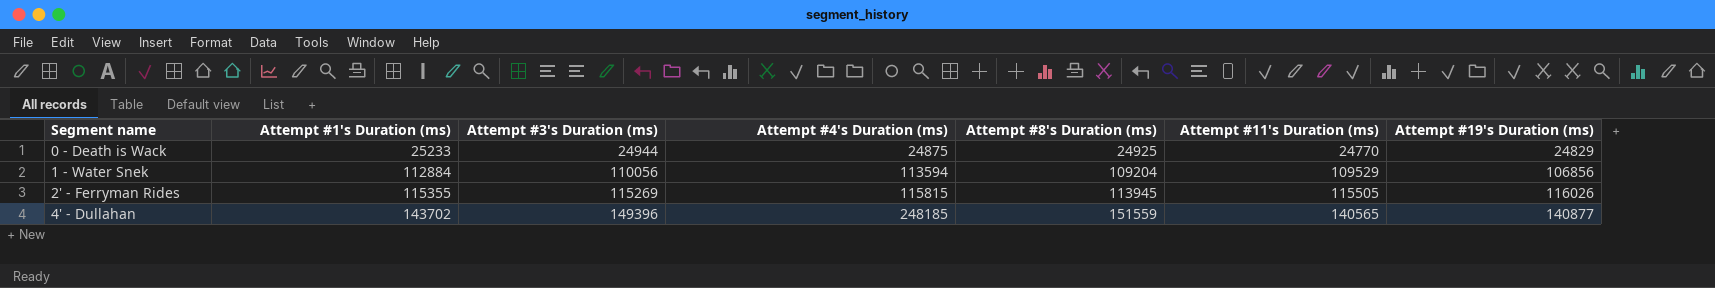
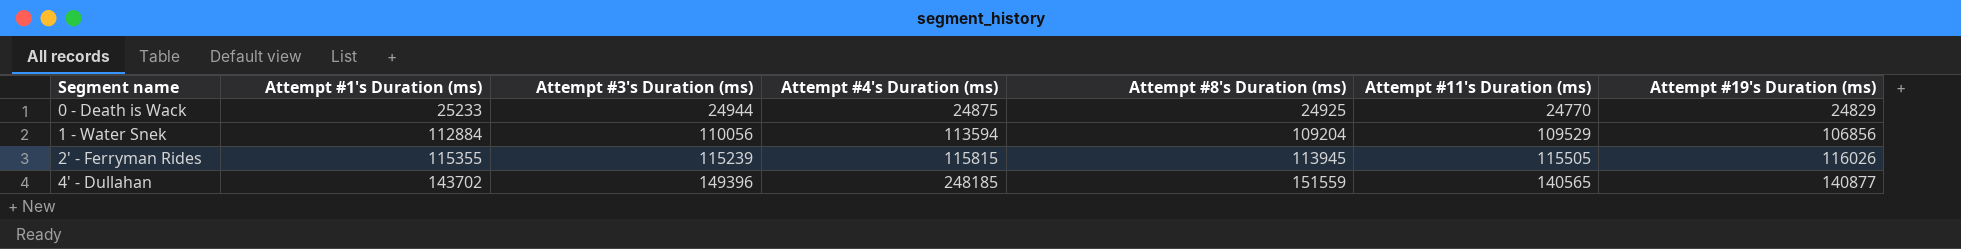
2' - Ferryman Rides | Attempt #3's Duration (ms): 115269 -> 115239

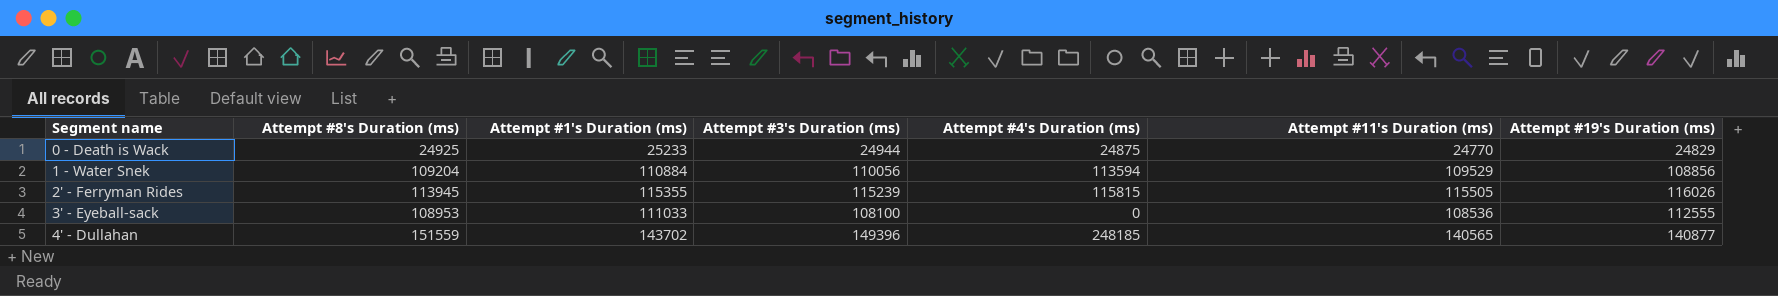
column Attempt #8's Duration (ms) | position: 5 -> 2
1 - Water Snek | Attempt #1's Duration (ms): 112884 -> 110884
1 - Water Snek | Attempt #19's Duration (ms): 106856 -> 108856
row 3' - Eyeball-sack: none -> 108953 | 111033 | 108100 | 0 | 108536 | 112555

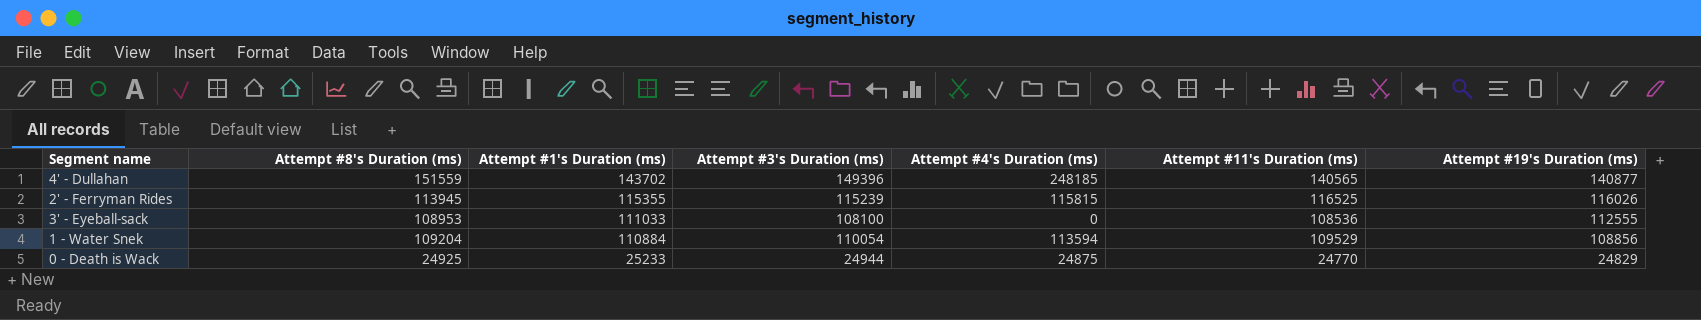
row order: Segment name ascending -> Attempt #1's Duration (ms) descending
2' - Ferryman Rides | Attempt #11's Duration (ms): 115505 -> 116525
1 - Water Snek | Attempt #3's Duration (ms): 110056 -> 110054

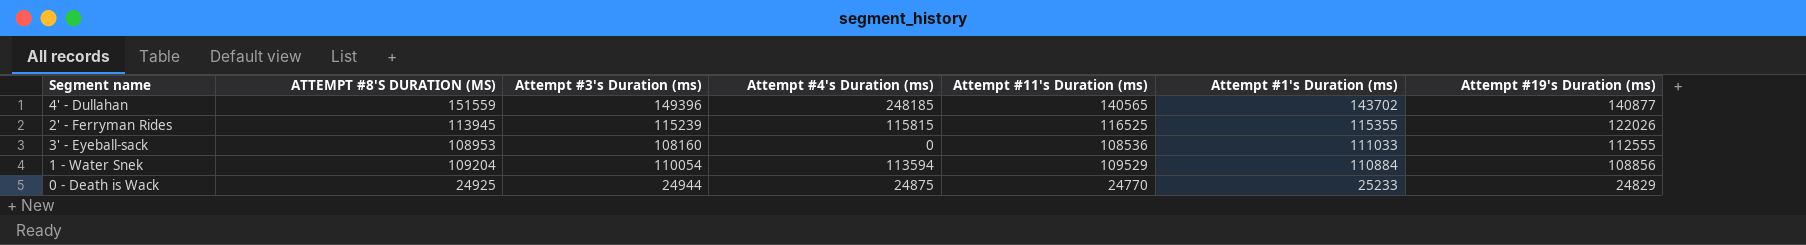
column name: Attempt #8's Duration (ms) -> ATTEMPT #8'S DURATION (MS)
column Attempt #1's Duration (ms) | position: 3 -> 6
2' - Ferryman Rides | Attempt #19's Duration (ms): 116026 -> 122026
3' - Eyeball-sack | Attempt #3's Duration (ms): 108100 -> 108160

